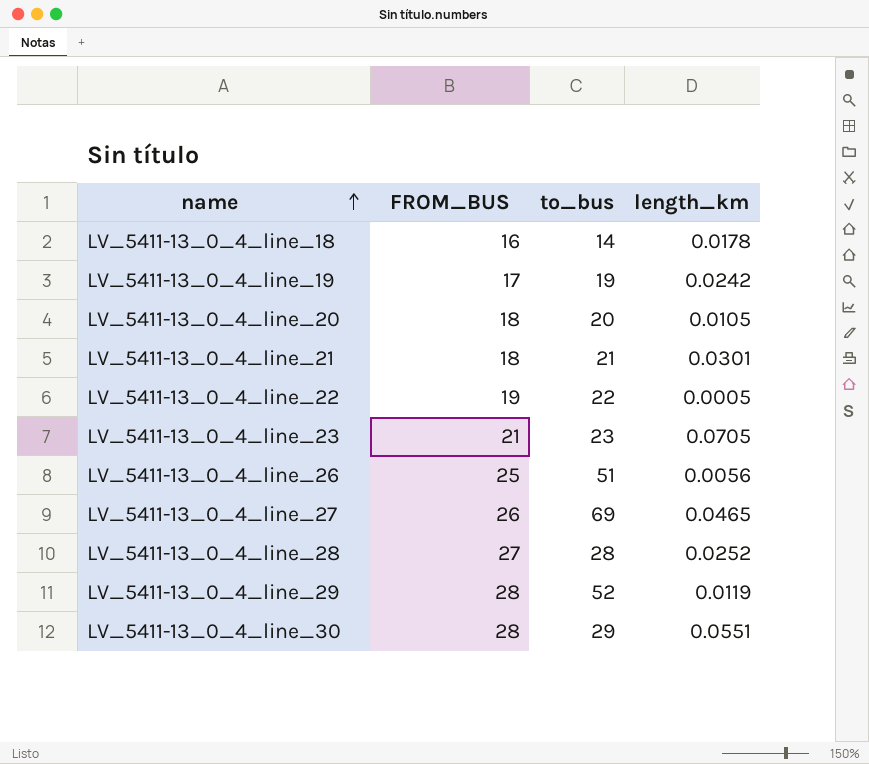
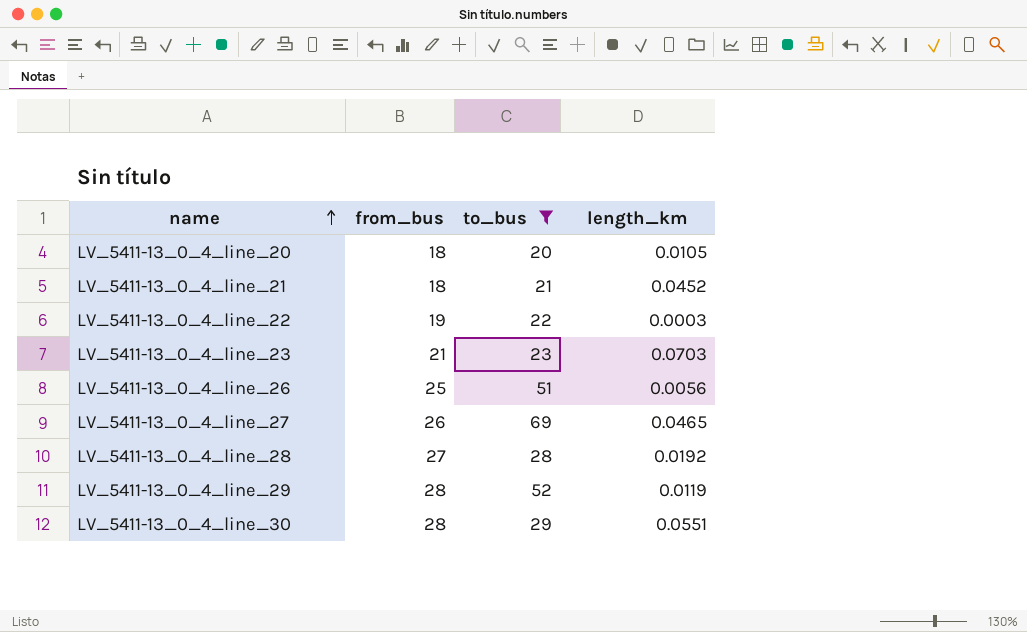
filter: none -> to_bus >= 20
column name: FROM_BUS -> from_bus
LV_5411-13_0_4_line_21 | length_km: 0.0301 -> 0.0452
LV_5411-13_0_4_line_22 | length_km: 0.0005 -> 0.0003
LV_5411-13_0_4_line_23 | length_km: 0.0705 -> 0.0703
LV_5411-13_0_4_line_28 | length_km: 0.0252 -> 0.0192

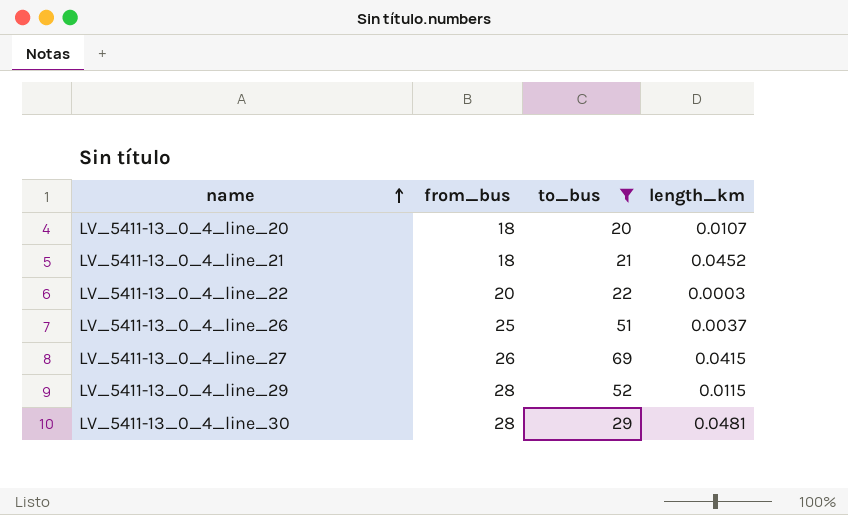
row LV_5411-13_0_4_line_23: 21 | 23 | 0.0703 -> none
row LV_5411-13_0_4_line_28: 27 | 28 | 0.0192 -> none
LV_5411-13_0_4_line_20 | length_km: 0.0105 -> 0.0107
LV_5411-13_0_4_line_22 | from_bus: 19 -> 20
LV_5411-13_0_4_line_26 | length_km: 0.0056 -> 0.0037
LV_5411-13_0_4_line_27 | length_km: 0.0465 -> 0.0415
LV_5411-13_0_4_line_29 | length_km: 0.0119 -> 0.0115
LV_5411-13_0_4_line_30 | length_km: 0.0551 -> 0.0481

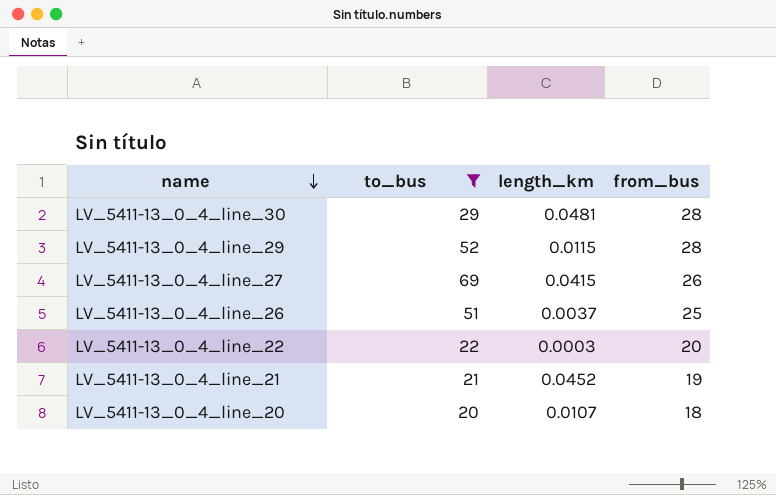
row order: name ascending -> name descending
column from_bus | position: 2 -> 4
LV_5411-13_0_4_line_21 | from_bus: 18 -> 19

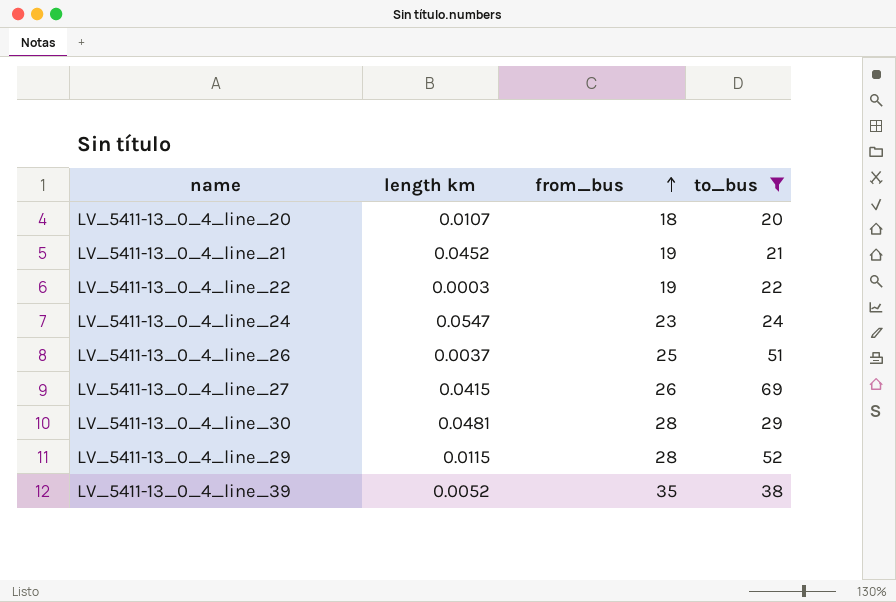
row order: name descending -> from_bus ascending
column name: length_km -> length km
column to_bus | position: 2 -> 4
LV_5411-13_0_4_line_22 | from_bus: 20 -> 19
row LV_5411-13_0_4_line_24: none -> 0.0547 | 23 | 24
row LV_5411-13_0_4_line_39: none -> 0.0052 | 35 | 38

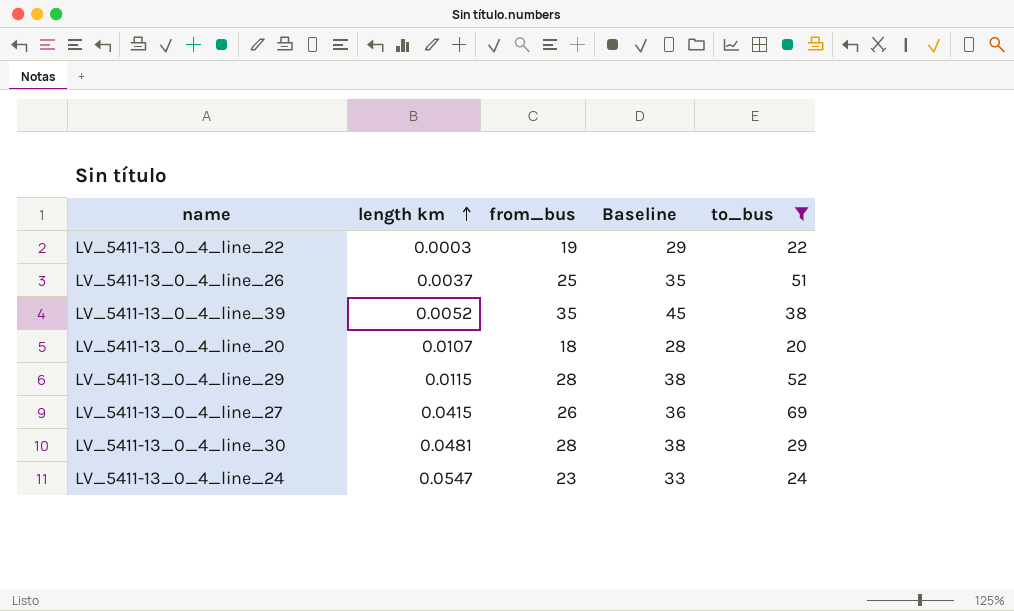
row order: from_bus ascending -> length km ascending
column Baseline | formula: none -> [from_bus] + 10
row LV_5411-13_0_4_line_21: 0.0452 | 19 | 21 -> none

